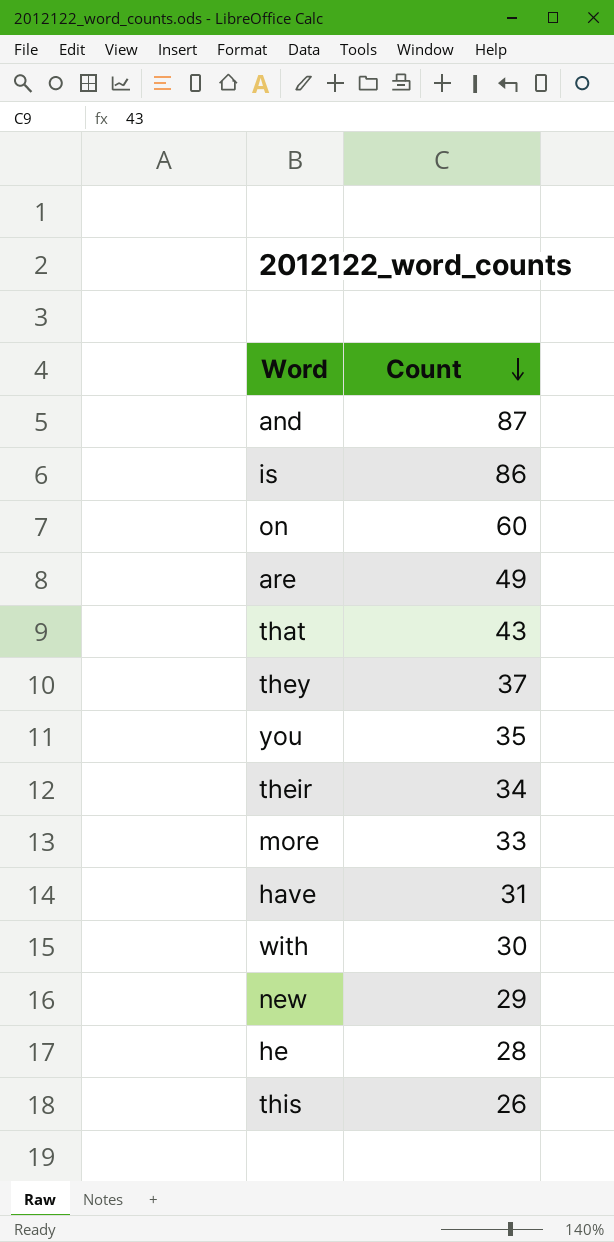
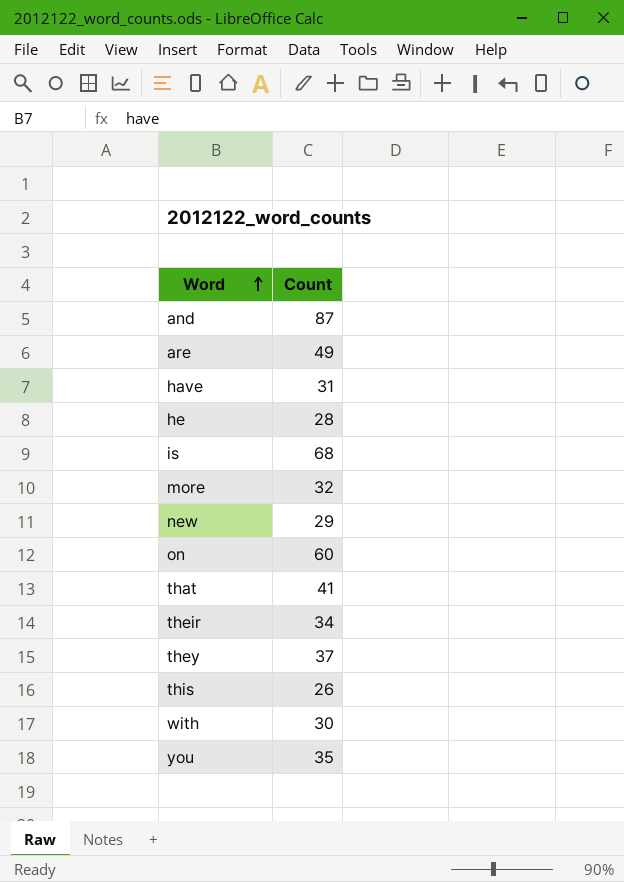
row order: Count descending -> Word ascending
is | Count: 86 -> 68
more | Count: 33 -> 32
that | Count: 43 -> 41

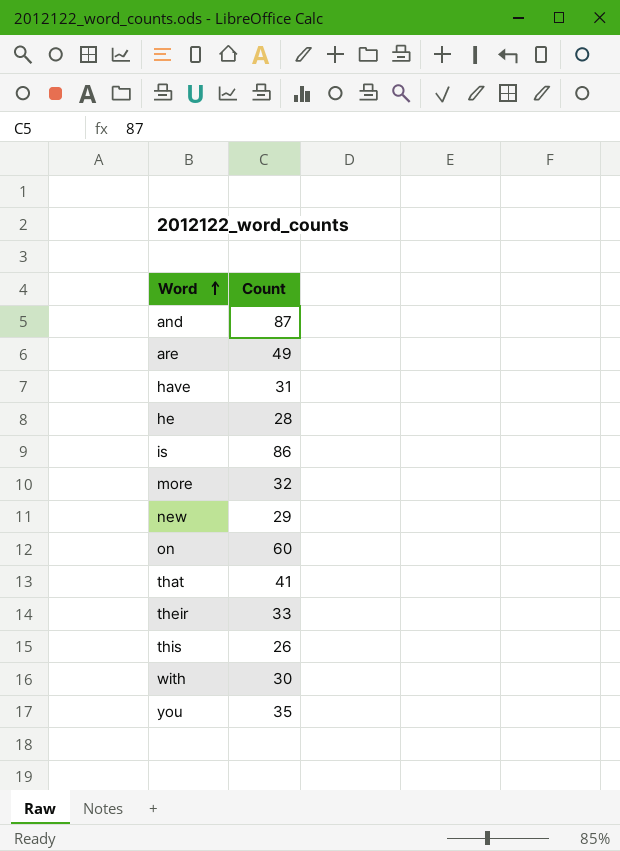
row they: 37 -> none
is | Count: 68 -> 86
their | Count: 34 -> 33

